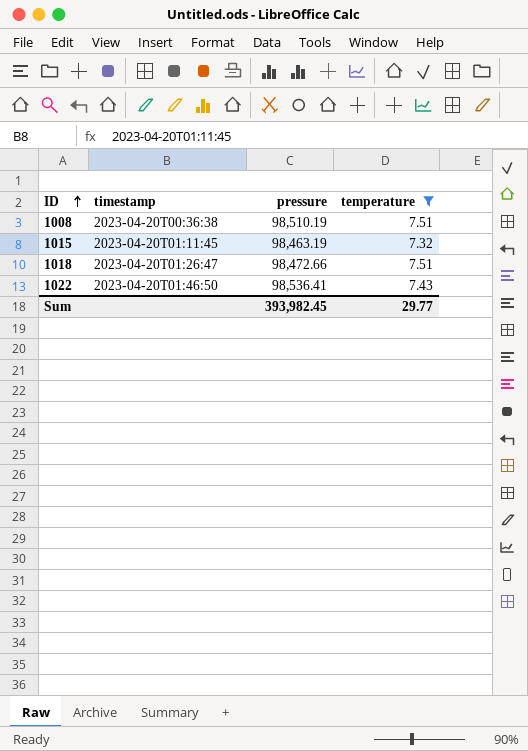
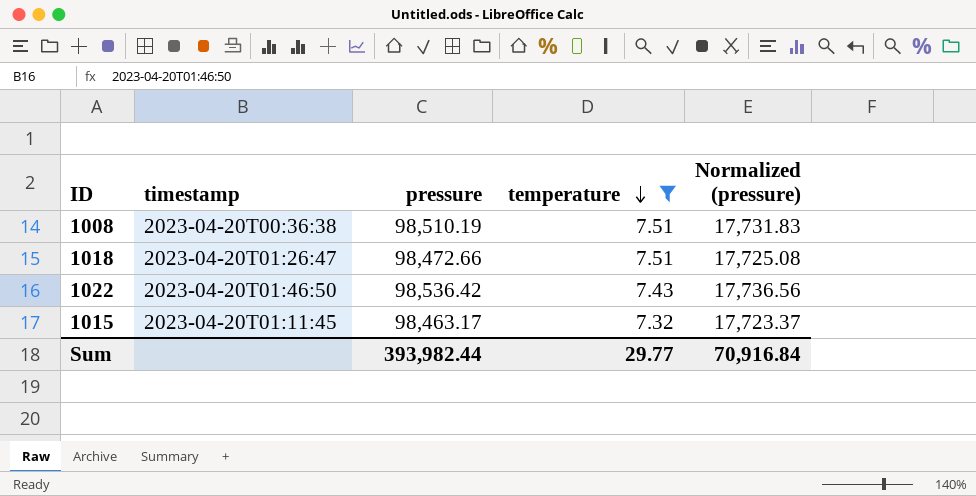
row order: ID ascending -> temperature descending
column Normalized (pressure) | formula: none -> [pressure] * 0.18
1022 | pressure: 98,536.41 -> 98,536.42
1015 | pressure: 98,463.19 -> 98,463.17
Sum | pressure: 393,982.45 -> 393,982.44

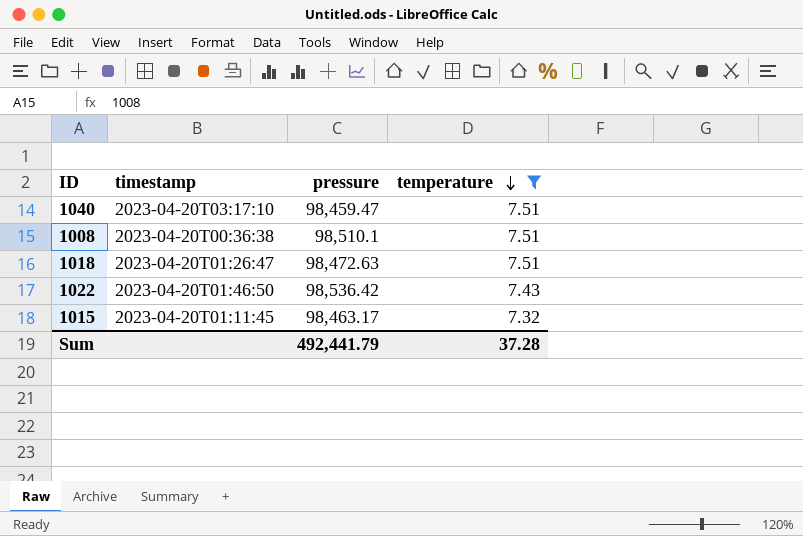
column Normalized (pressure) | formula: [pressure] * 0.18 -> none
row 1040: none -> 2023-04-20T03:17:10 | 98,459.47 | 7.51
1008 | pressure: 98,510.19 -> 98,510.1
1018 | pressure: 98,472.66 -> 98,472.63
Sum | pressure: 393,982.44 -> 492,441.79
Sum | temperature: 29.77 -> 37.28

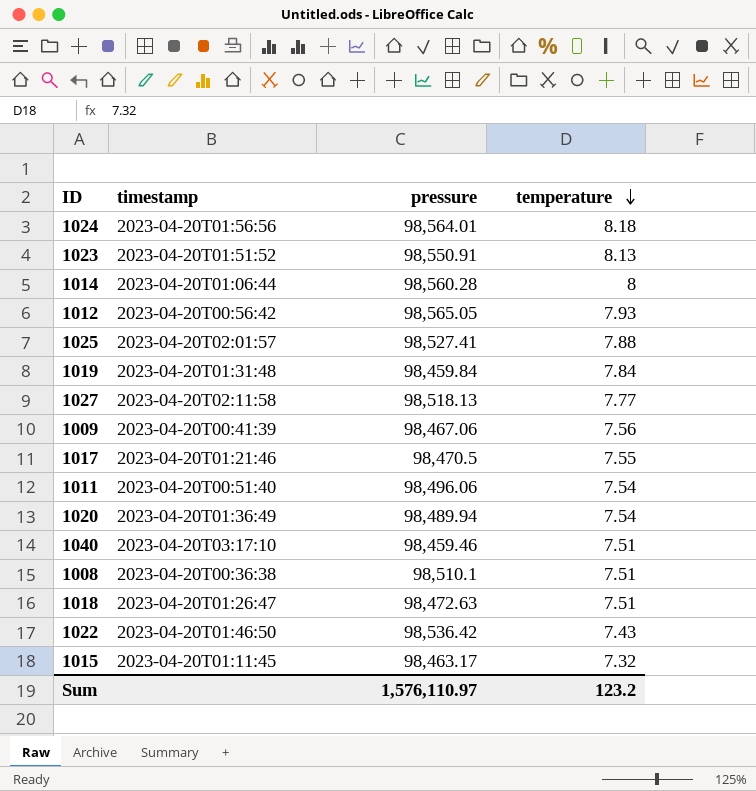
filter: temperature <= 7.51 -> none
1040 | pressure: 98,459.47 -> 98,459.46
Sum | pressure: 492,441.79 -> 1,576,110.97
Sum | temperature: 37.28 -> 123.2

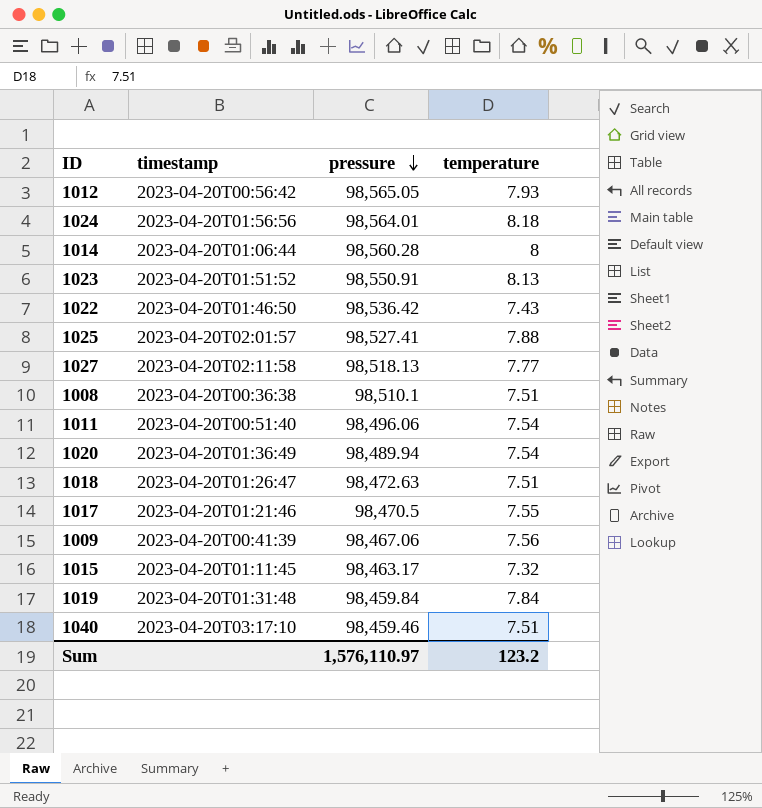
row order: temperature descending -> pressure descending

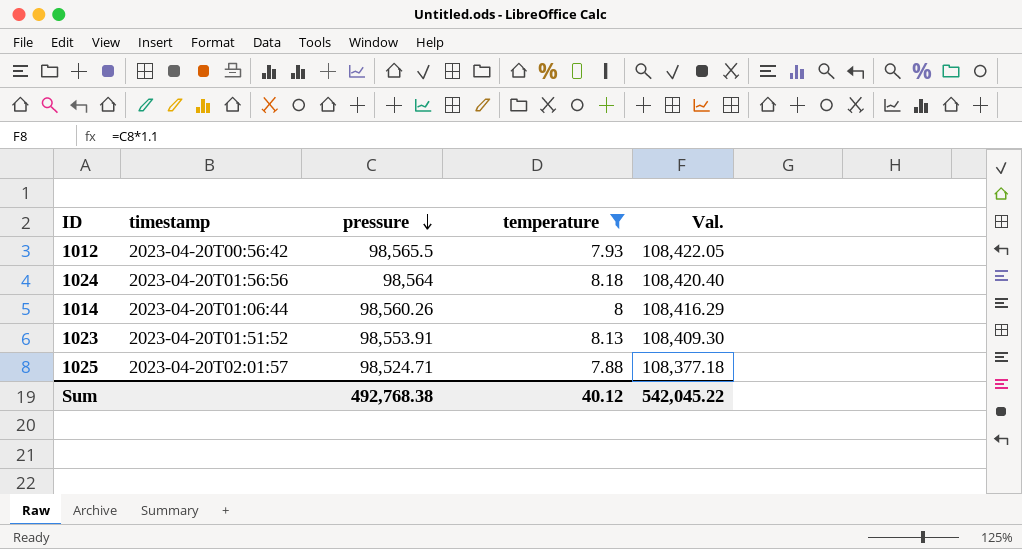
filter: none -> temperature >= 7.88
column Val. | formula: none -> [pressure] * 1.1
1012 | pressure: 98,565.05 -> 98,565.5
1024 | pressure: 98,564.01 -> 98,564
1014 | pressure: 98,560.28 -> 98,560.26
1023 | pressure: 98,550.91 -> 98,553.91
1025 | pressure: 98,527.41 -> 98,524.71
Sum | pressure: 1,576,110.97 -> 492,768.38
Sum | temperature: 123.2 -> 40.12

